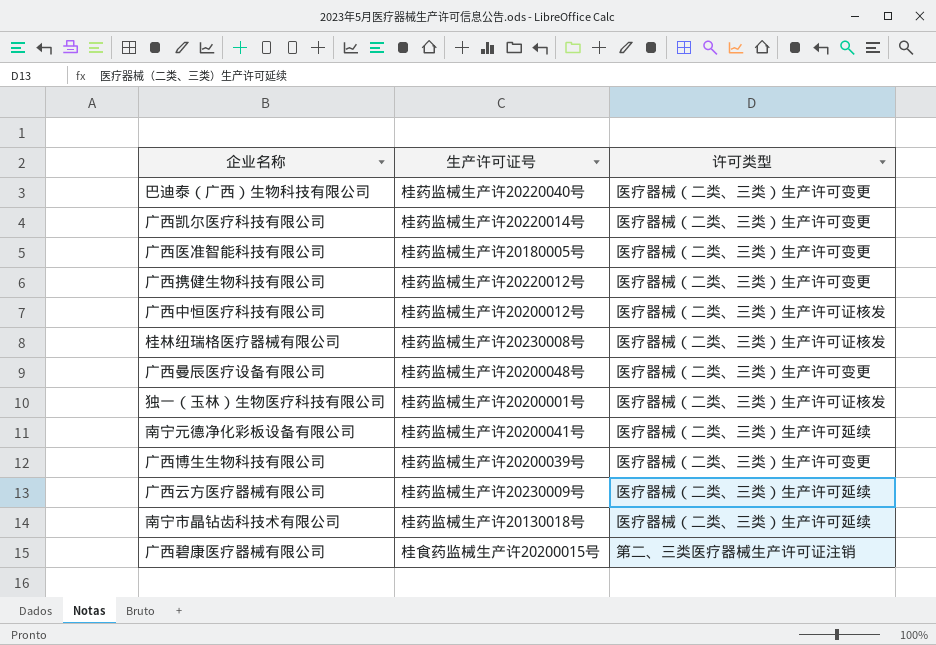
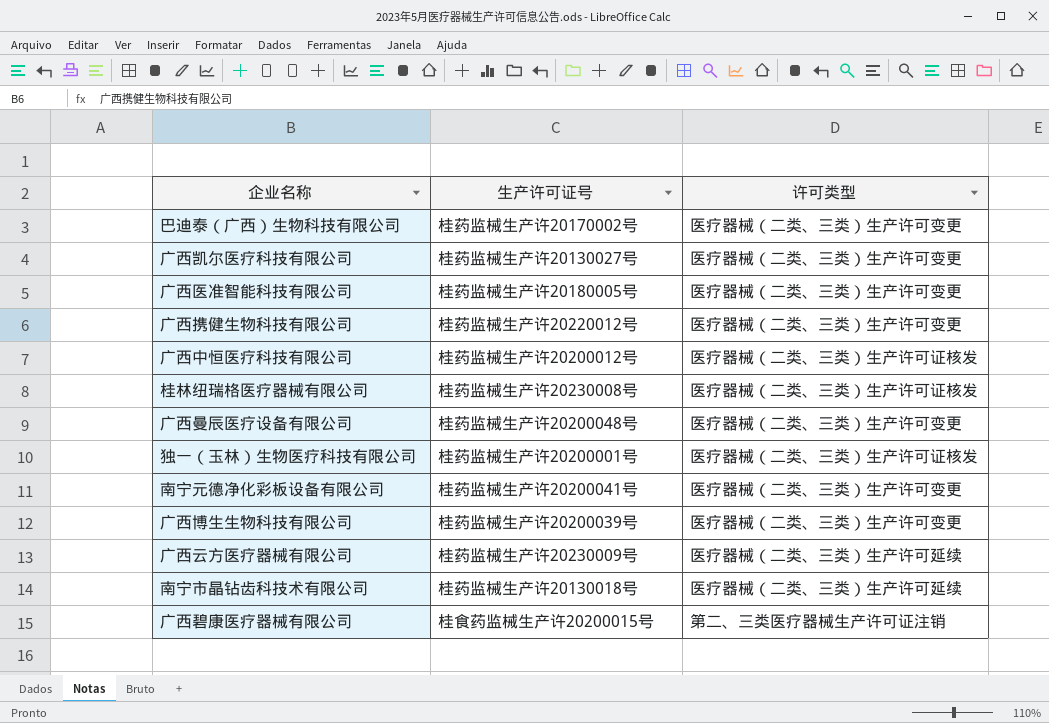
巴迪泰（广西）生物科技有限公司 | 生产许可证号: 桂药监械生产许20220040号 -> 桂药监械生产许20170002号
广西凯尔医疗科技有限公司 | 生产许可证号: 桂药监械生产许20220014号 -> 桂药监械生产许20130027号
南宁元德净化彩板设备有限公司 | 许可类型: 医疗器械（二类、三类）生产许可延续 -> 医疗器械（二类、三类）生产许可变更

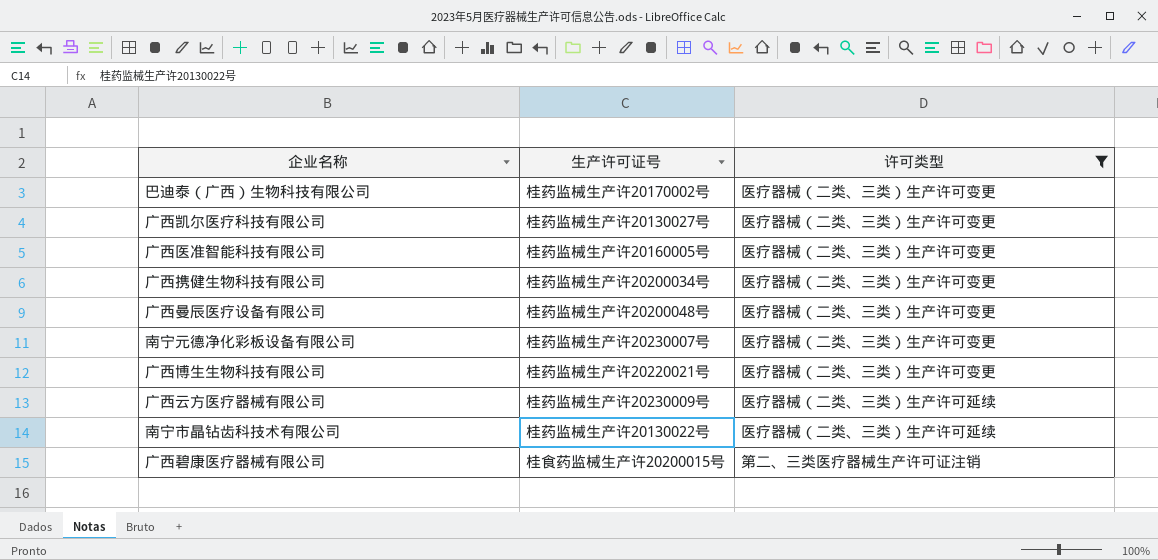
filter: none -> 许可类型 != 医疗器械（二类、三类）生产许可证核发
广西医准智能科技有限公司 | 生产许可证号: 桂药监械生产许20180005号 -> 桂药监械生产许20160005号
广西携健生物科技有限公司 | 生产许可证号: 桂药监械生产许20220012号 -> 桂药监械生产许20200034号
南宁元德净化彩板设备有限公司 | 生产许可证号: 桂药监械生产许20200041号 -> 桂药监械生产许20230007号
广西博生生物科技有限公司 | 生产许可证号: 桂药监械生产许20200039号 -> 桂药监械生产许20220021号
南宁市晶钻齿科技术有限公司 | 生产许可证号: 桂药监械生产许20130018号 -> 桂药监械生产许20130022号

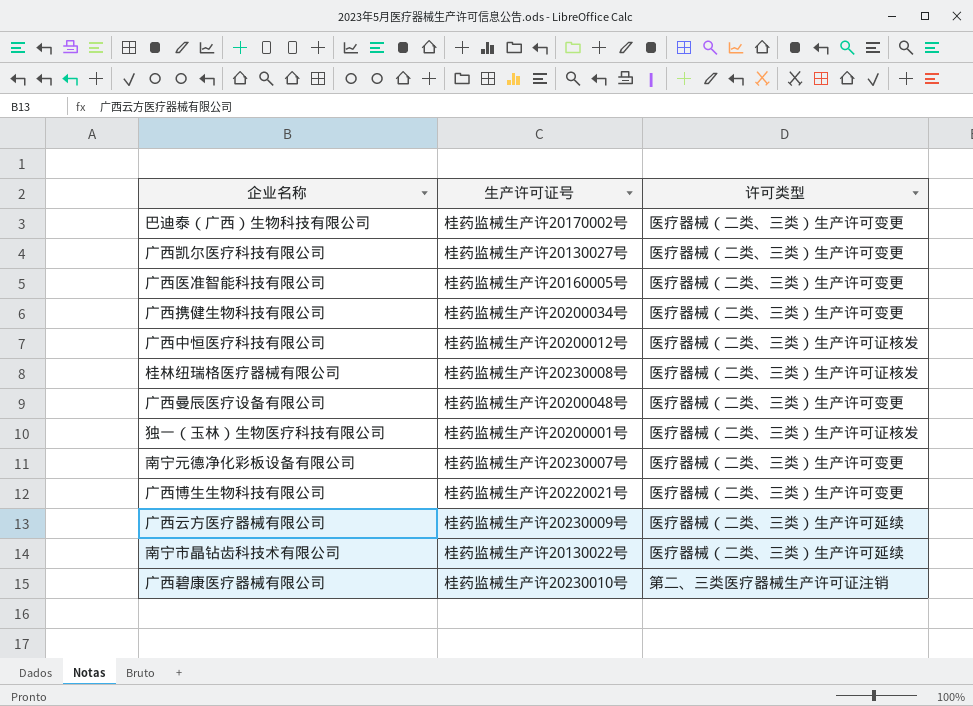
filter: 许可类型 != 医疗器械（二类、三类）生产许可证核发 -> none
广西碧康医疗器械有限公司 | 生产许可证号: 桂食药监械生产许20200015号 -> 桂药监械生产许20230010号

